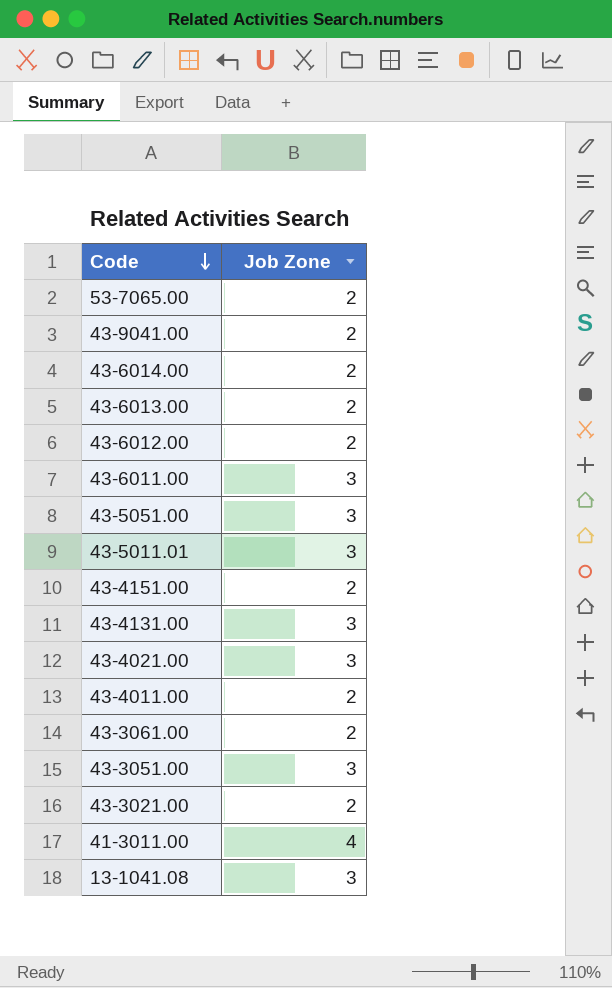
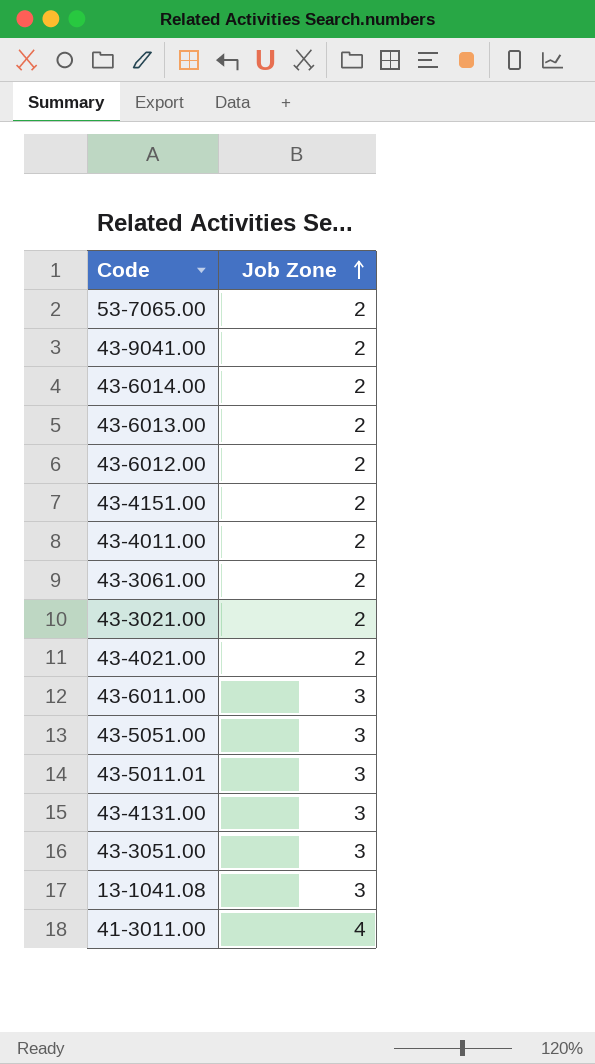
row order: Code descending -> Job Zone ascending
43-4021.00 | Job Zone: 3 -> 2

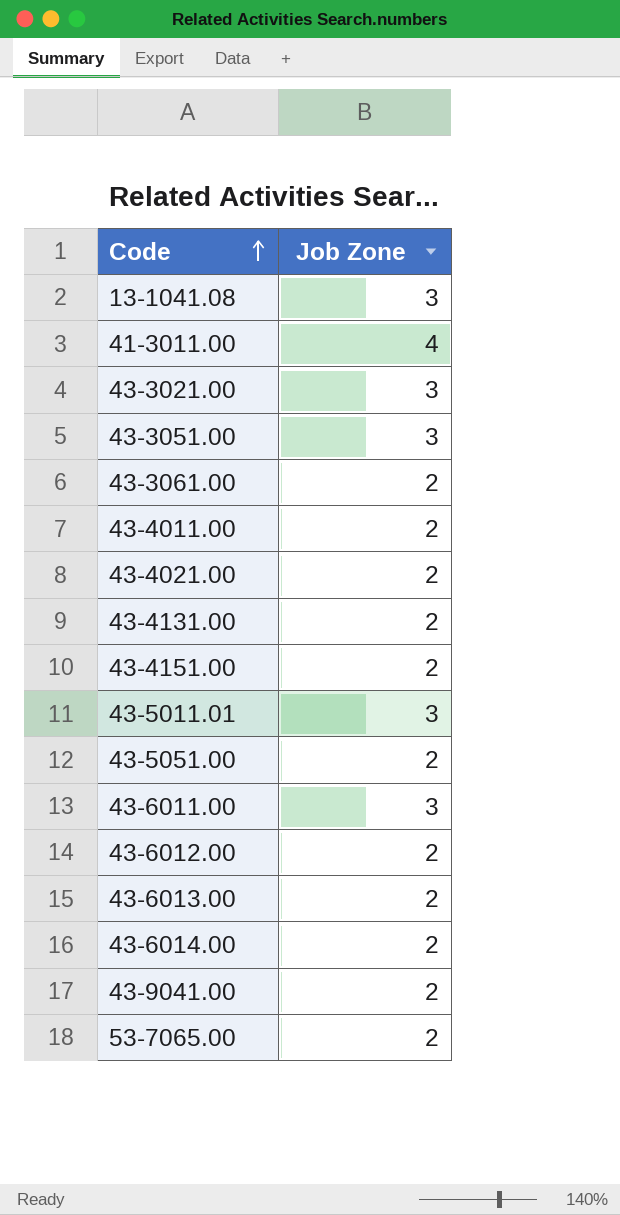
row order: Job Zone ascending -> Code ascending
43-3021.00 | Job Zone: 2 -> 3
43-4131.00 | Job Zone: 3 -> 2
43-5051.00 | Job Zone: 3 -> 2

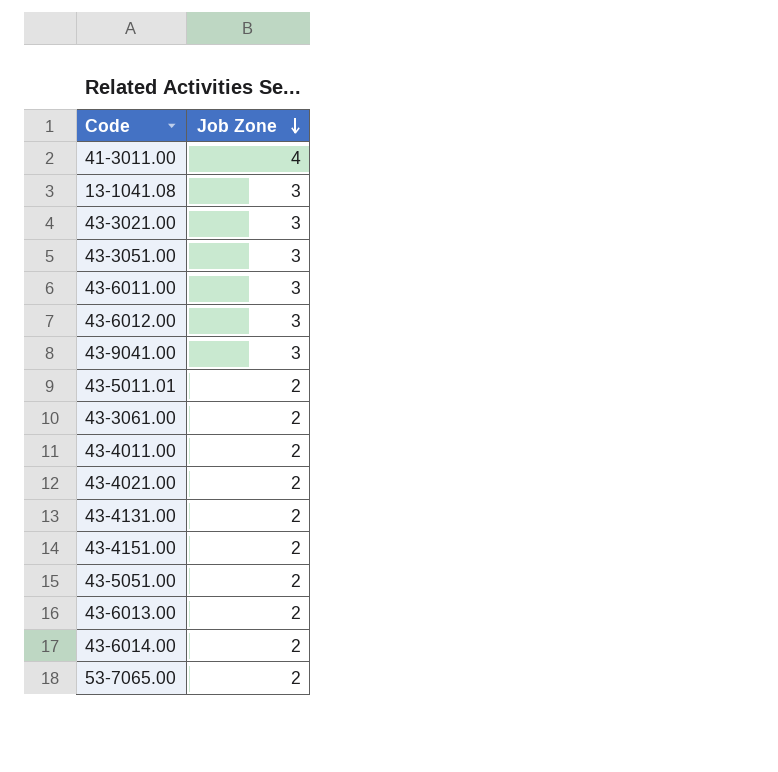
row order: Code ascending -> Job Zone descending
43-6012.00 | Job Zone: 2 -> 3
43-9041.00 | Job Zone: 2 -> 3
43-5011.01 | Job Zone: 3 -> 2

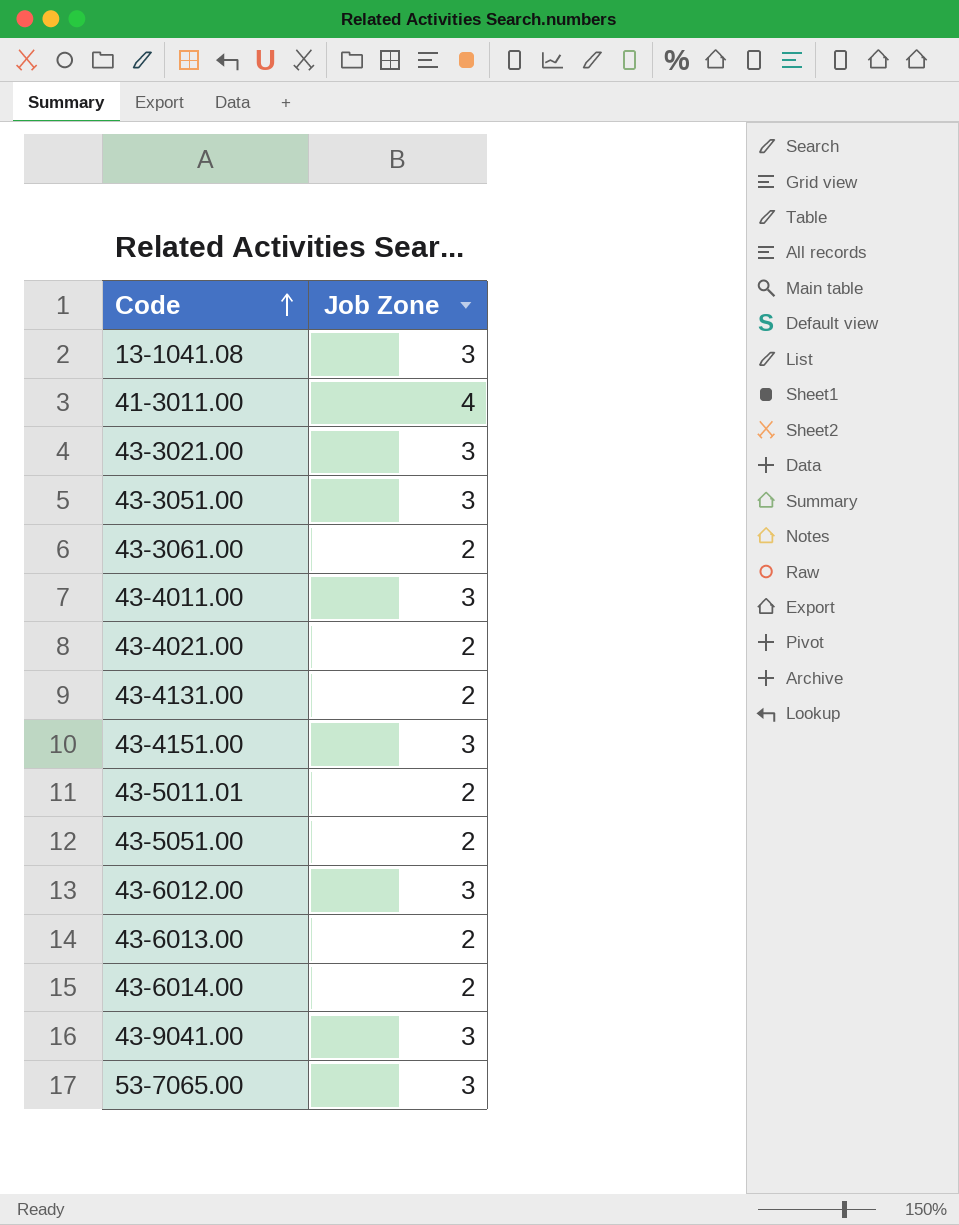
row order: Job Zone descending -> Code ascending
row 43-6011.00: 3 -> none
43-4011.00 | Job Zone: 2 -> 3
43-4151.00 | Job Zone: 2 -> 3
53-7065.00 | Job Zone: 2 -> 3

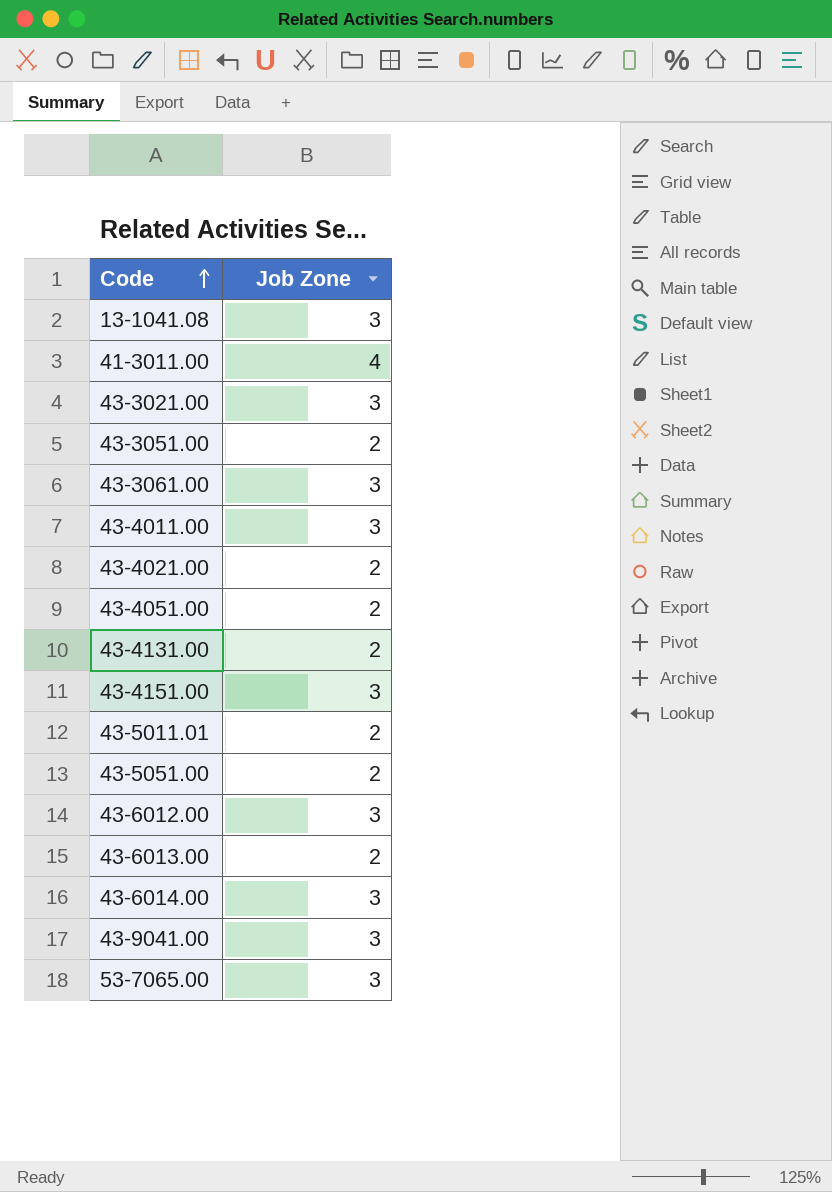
43-3051.00 | Job Zone: 3 -> 2
43-3061.00 | Job Zone: 2 -> 3
row 43-4051.00: none -> 2
43-6014.00 | Job Zone: 2 -> 3

